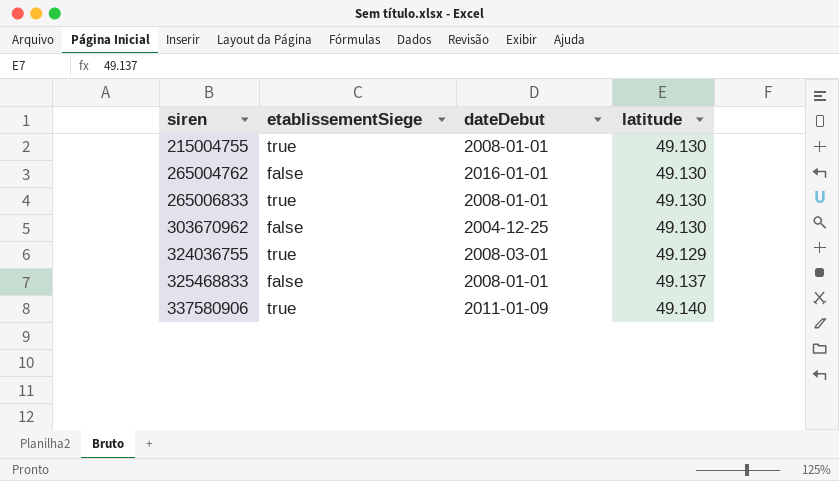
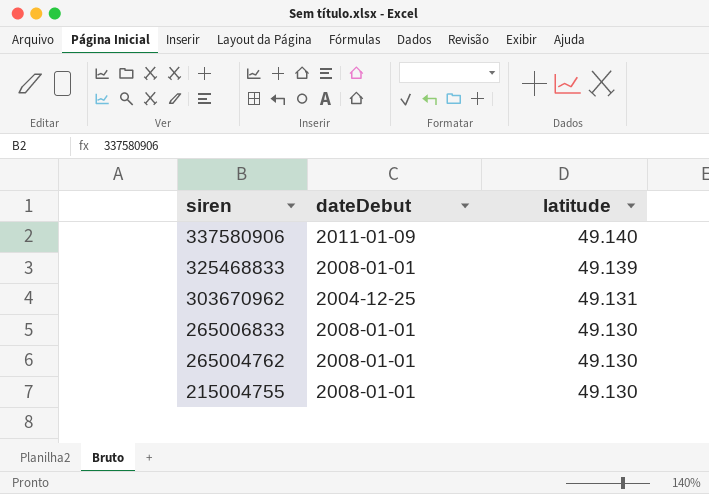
row order: siren ascending -> siren descending
column etablissementSiege | position: 2 -> none
row 324036755: true | 2008-03-01 | 49.129 -> none
325468833 | latitude: 49.137 -> 49.139
303670962 | latitude: 49.130 -> 49.131
265004762 | dateDebut: 2016-01-01 -> 2008-01-01

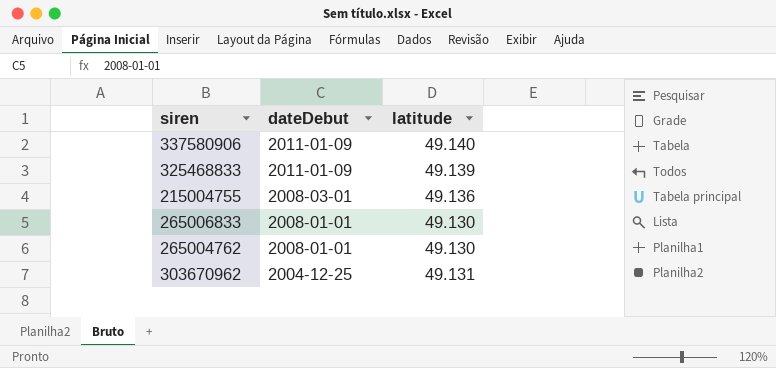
row order: siren descending -> dateDebut descending
325468833 | dateDebut: 2008-01-01 -> 2011-01-09
215004755 | dateDebut: 2008-01-01 -> 2008-03-01
215004755 | latitude: 49.130 -> 49.136

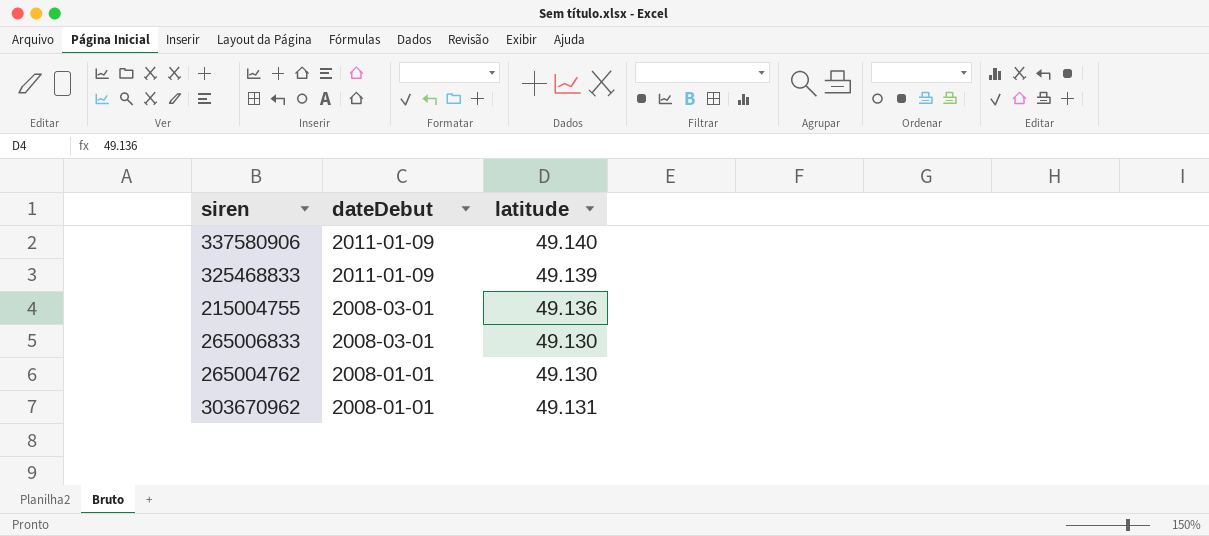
265006833 | dateDebut: 2008-01-01 -> 2008-03-01
303670962 | dateDebut: 2004-12-25 -> 2008-01-01

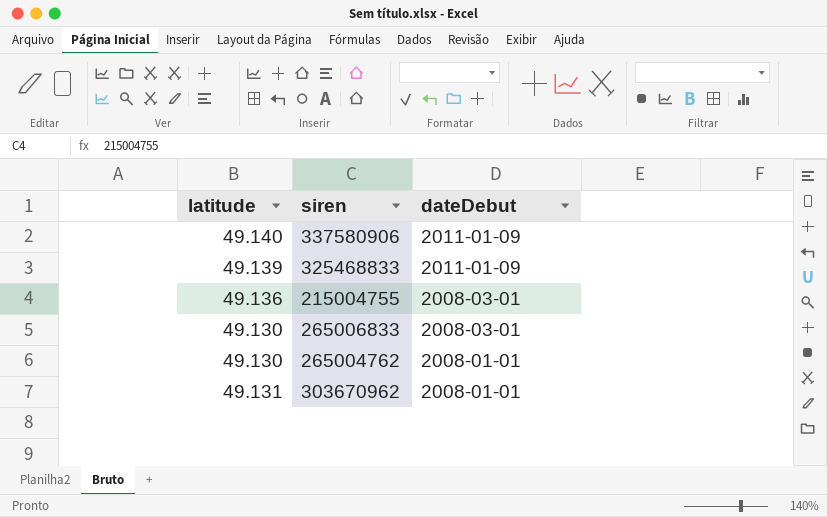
column latitude | position: 3 -> 1

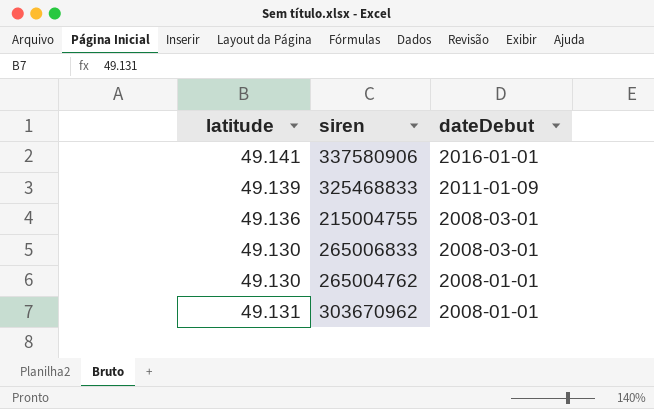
337580906 | latitude: 49.140 -> 49.141
337580906 | dateDebut: 2011-01-09 -> 2016-01-01

